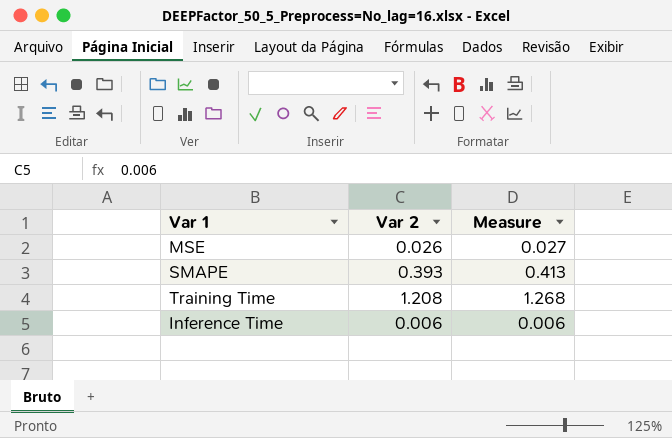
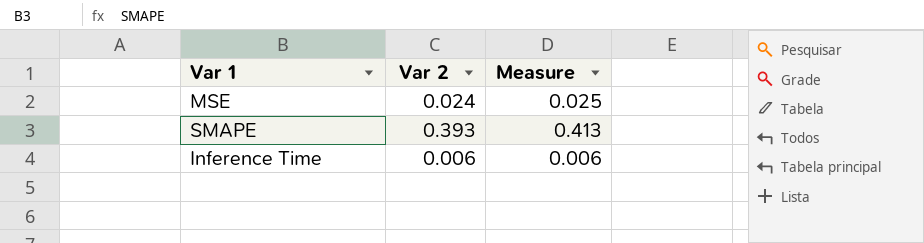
row Training Time: 1.208 | 1.268 -> none
MSE | Var 2: 0.026 -> 0.024
MSE | Measure: 0.027 -> 0.025

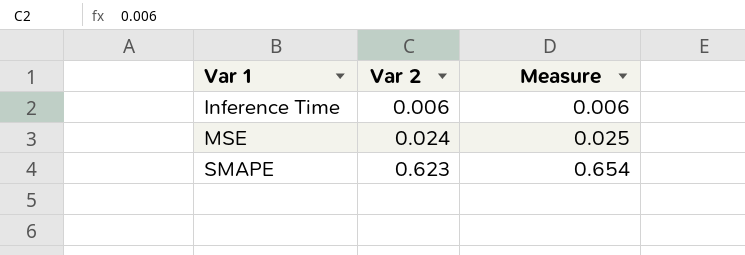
row order: none -> Var 1 ascending
SMAPE | Var 2: 0.393 -> 0.623
SMAPE | Measure: 0.413 -> 0.654

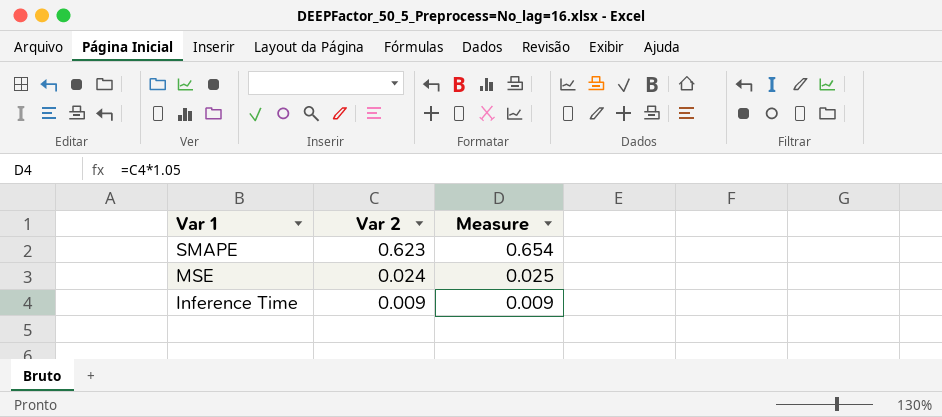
row order: Var 1 ascending -> Var 1 descending
Inference Time | Var 2: 0.006 -> 0.009
Inference Time | Measure: 0.006 -> 0.009

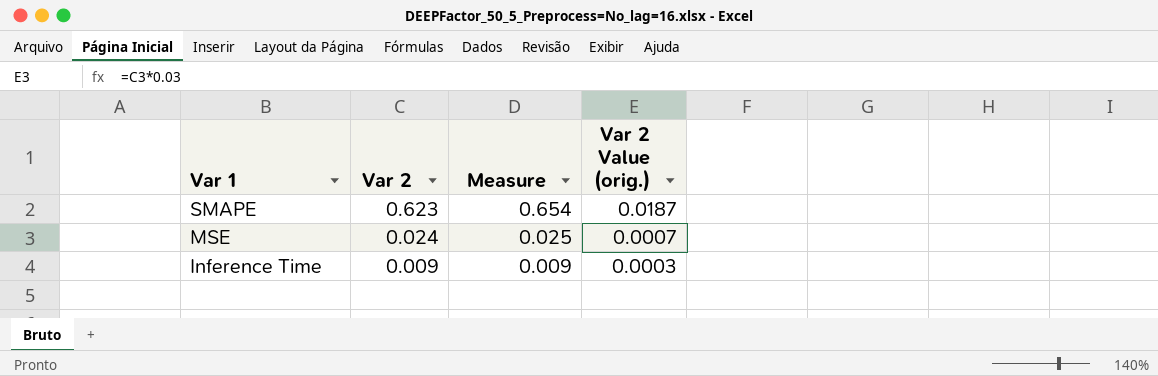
column Var 2 Value (orig.) | formula: none -> [Var 2] * 0.03

